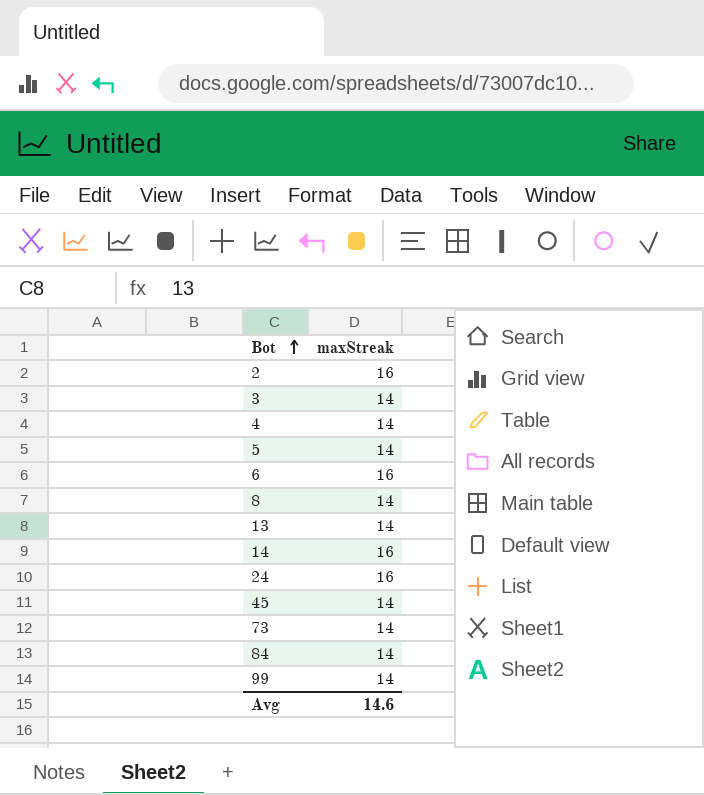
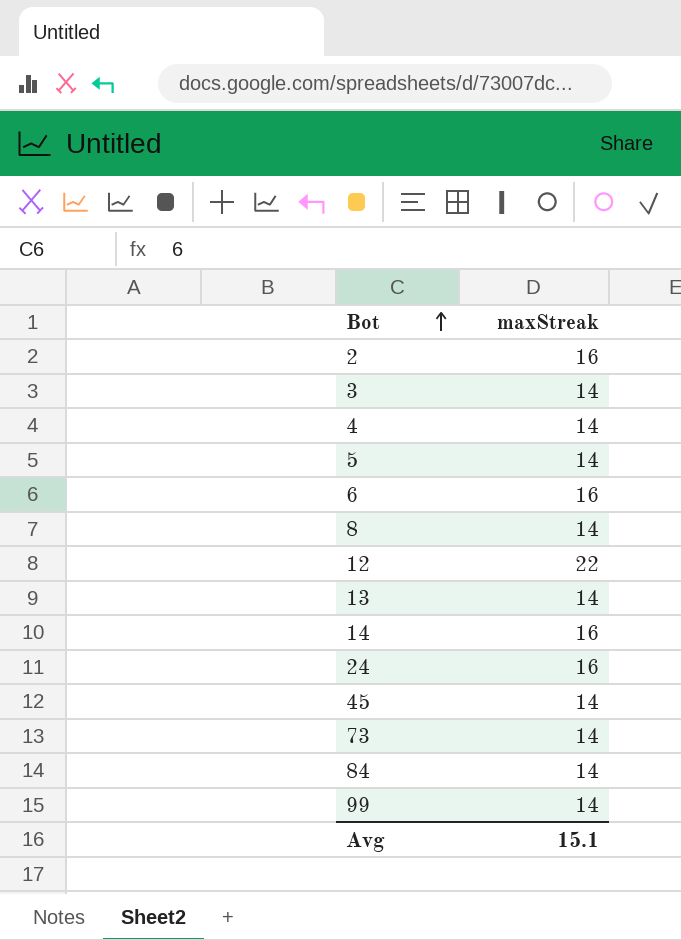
row 12: none -> 22
Avg | maxStreak: 14.6 -> 15.1

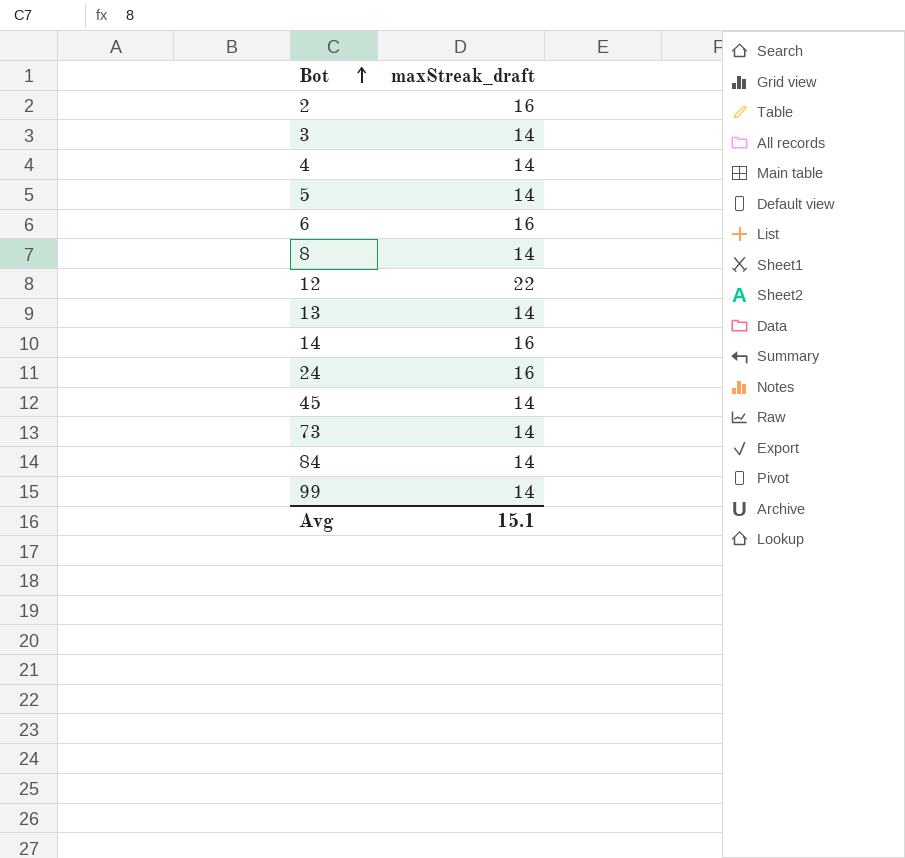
column name: maxStreak -> maxStreak_draft

